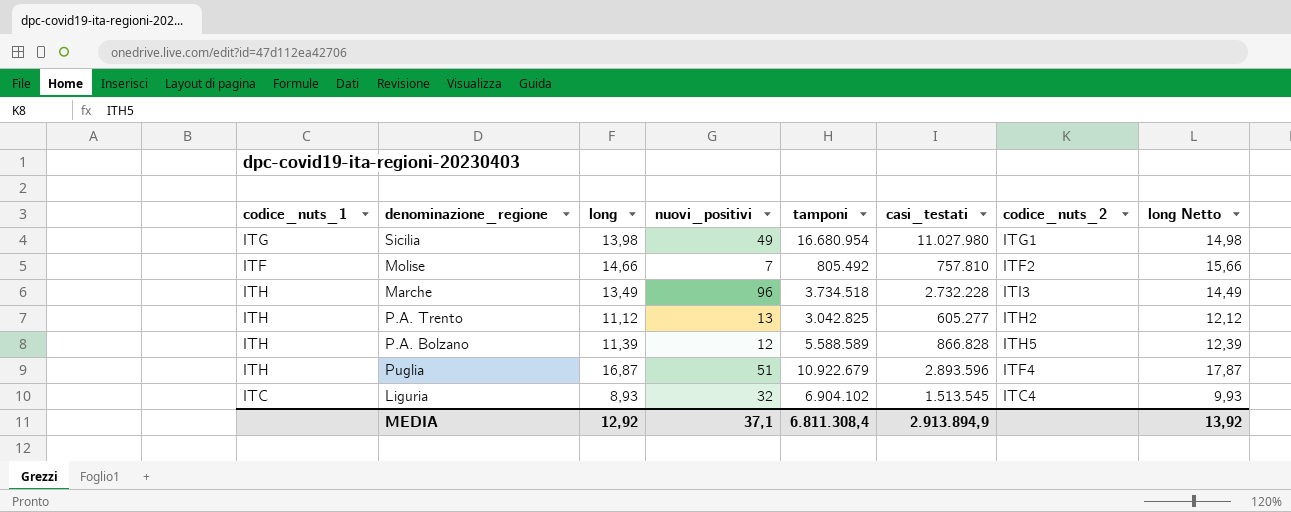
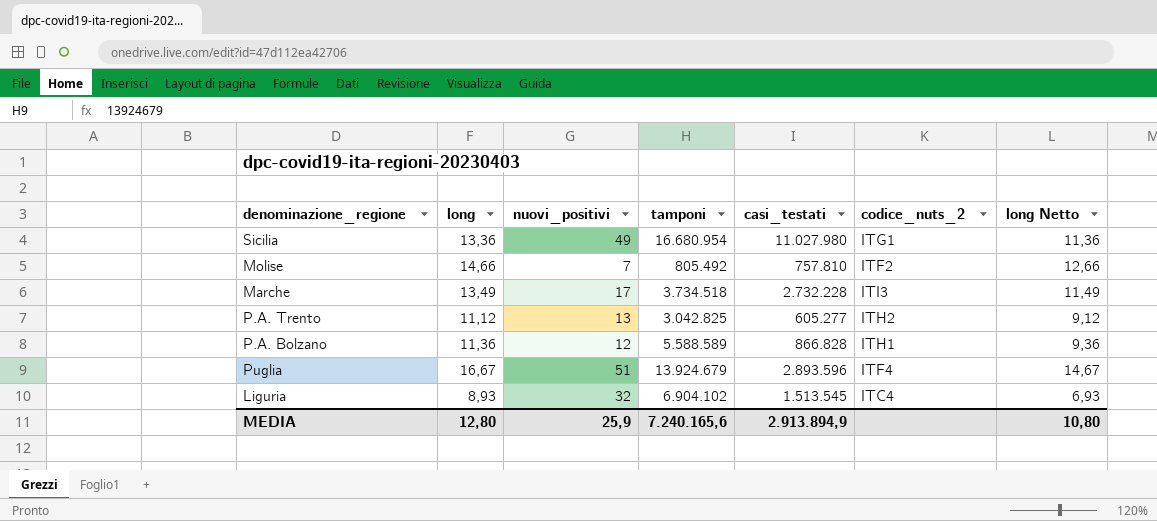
column codice_nuts_1 | position: 1 -> none
column long Netto | formula: [long] + 1 -> [long] - 2
Sicilia | long: 13,98 -> 13,36
Marche | nuovi_positivi: 96 -> 17
P.A. Bolzano | long: 11,39 -> 11,36
P.A. Bolzano | codice_nuts_2: ITH5 -> ITH1
Puglia | long: 16,87 -> 16,67
Puglia | tamponi: 10.922.679 -> 13.924.679
MEDIA | long: 12,92 -> 12,80
MEDIA | nuovi_positivi: 37,1 -> 25,9
MEDIA | tamponi: 6.811.308,4 -> 7.240.165,6
MEDIA | long Netto: 13,92 -> 10,80

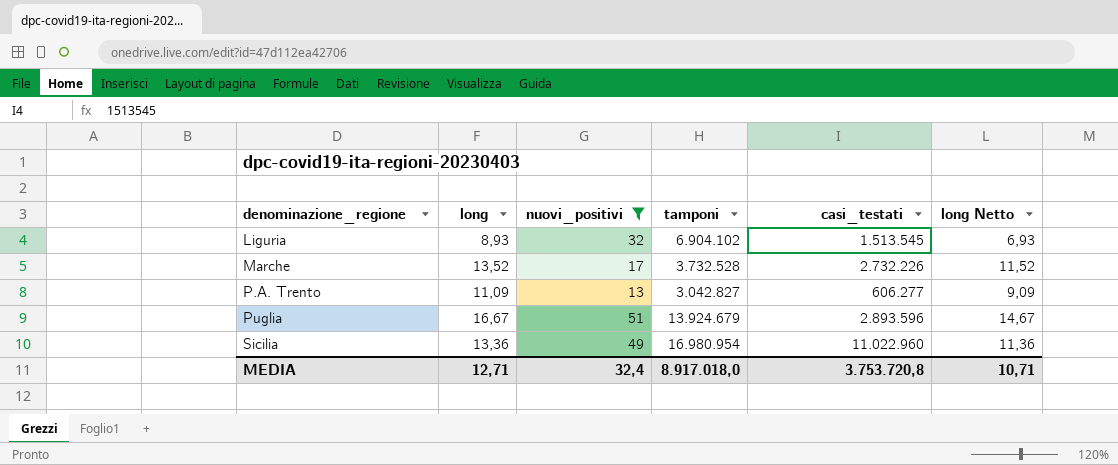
filter: none -> nuovi_positivi >= 13
row order: none -> denominazione_regione ascending
column codice_nuts_2 | position: 6 -> none
Marche | long: 13,49 -> 13,52
Marche | tamponi: 3.734.518 -> 3.732.528
Marche | casi_testati: 2.732.228 -> 2.732.226
Marche | long Netto: 11,49 -> 11,52
P.A. Trento | long: 11,12 -> 11,09
P.A. Trento | tamponi: 3.042.825 -> 3.042.827
P.A. Trento | casi_testati: 605.277 -> 606.277
P.A. Trento | long Netto: 9,12 -> 9,09
Sicilia | tamponi: 16.680.954 -> 16.980.954
Sicilia | casi_testati: 11.027.980 -> 11.022.960
MEDIA | long: 12,80 -> 12,71
MEDIA | nuovi_positivi: 25,9 -> 32,4
MEDIA | tamponi: 7.240.165,6 -> 8.917.018,0
MEDIA | casi_testati: 2.913.894,9 -> 3.753.720,8
MEDIA | long Netto: 10,80 -> 10,71

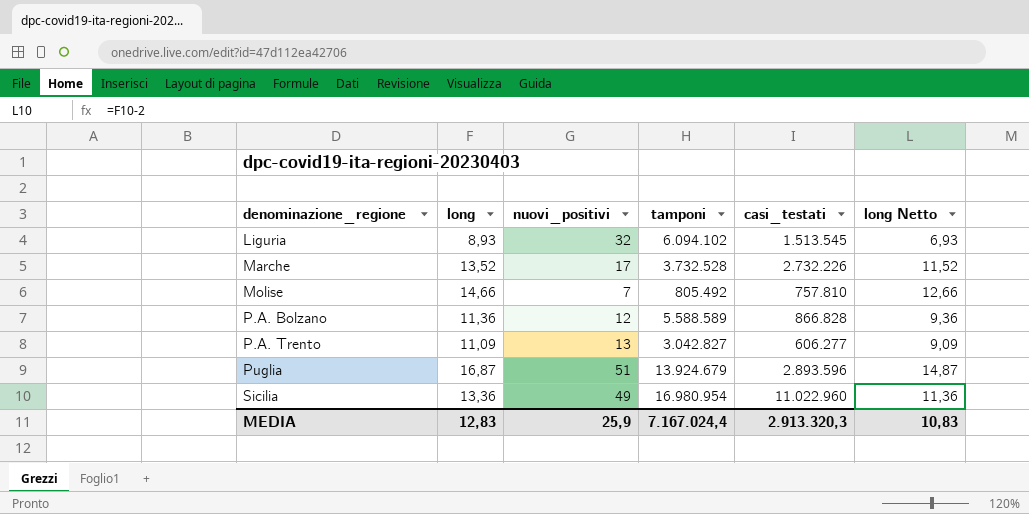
filter: nuovi_positivi >= 13 -> none
Liguria | tamponi: 6.904.102 -> 6.094.102
Puglia | long: 16,67 -> 16,87
Puglia | long Netto: 14,67 -> 14,87
MEDIA | long: 12,71 -> 12,83
MEDIA | nuovi_positivi: 32,4 -> 25,9
MEDIA | tamponi: 8.917.018,0 -> 7.167.024,4
MEDIA | casi_testati: 3.753.720,8 -> 2.913.320,3
MEDIA | long Netto: 10,71 -> 10,83

